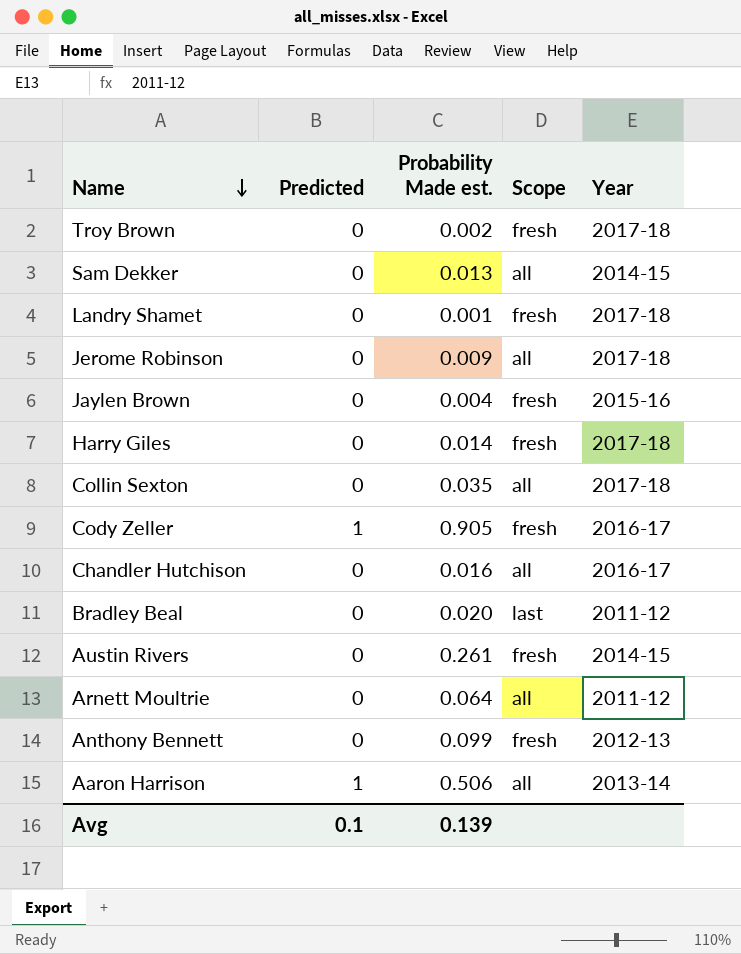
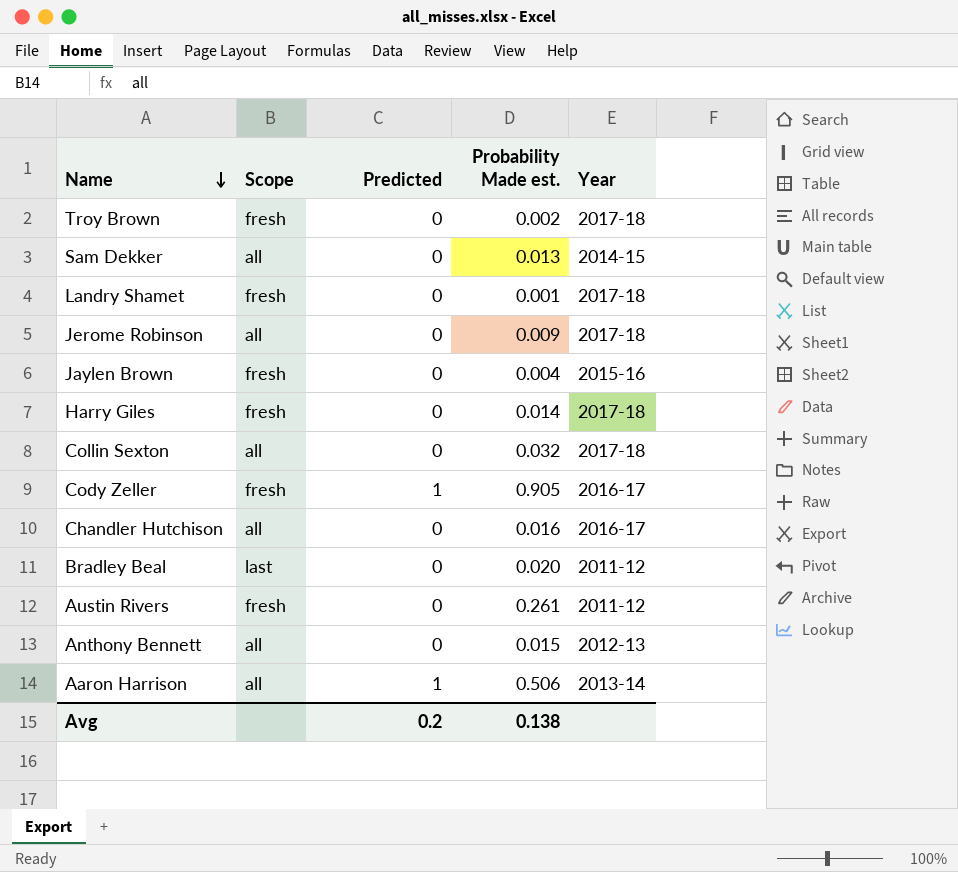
column Scope | position: 4 -> 2
row Arnett Moultrie: 0 | 0.064 | all | 2011-12 -> none
Collin Sexton | Probability Made est.: 0.035 -> 0.032
Austin Rivers | Year: 2014-15 -> 2011-12
Anthony Bennett | Scope: fresh -> all
Anthony Bennett | Probability Made est.: 0.099 -> 0.015
Avg | Predicted: 0.1 -> 0.2
Avg | Probability Made est.: 0.139 -> 0.138

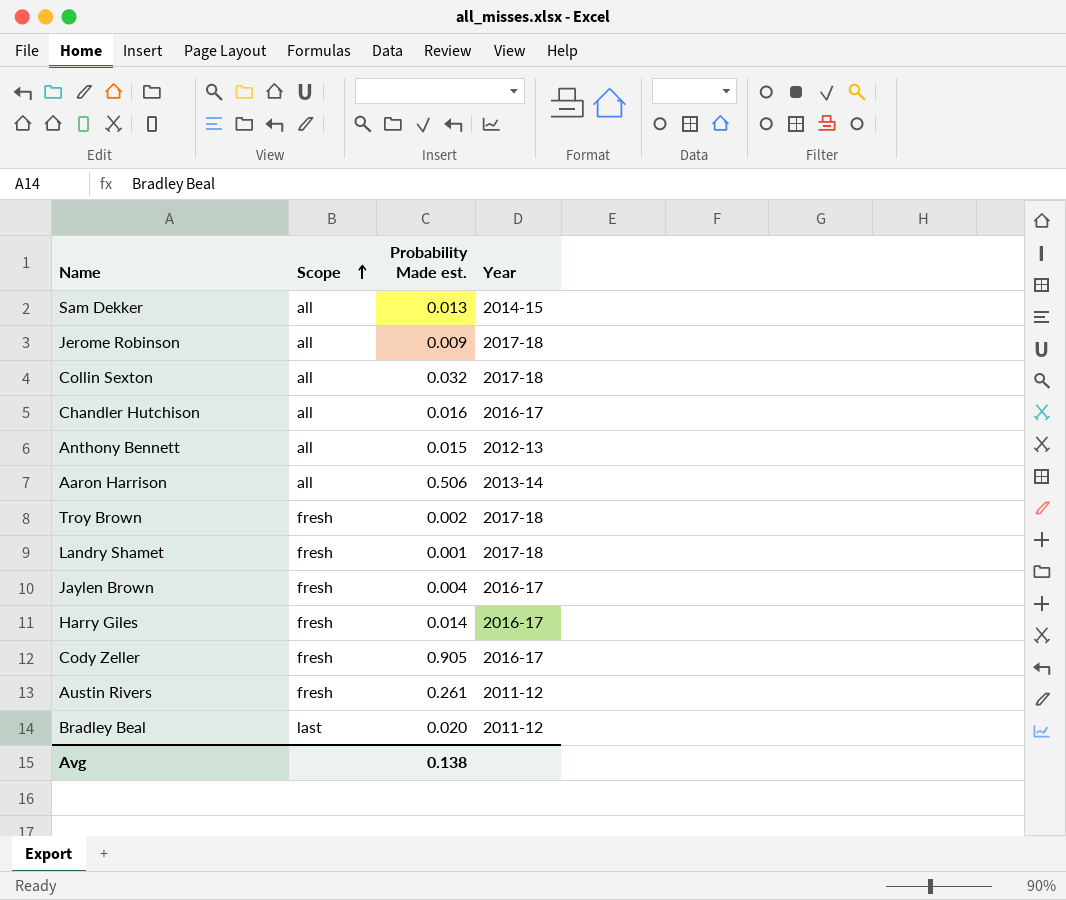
row order: Name descending -> Scope ascending
column Predicted | position: 3 -> none
Jaylen Brown | Year: 2015-16 -> 2016-17
Harry Giles | Year: 2017-18 -> 2016-17

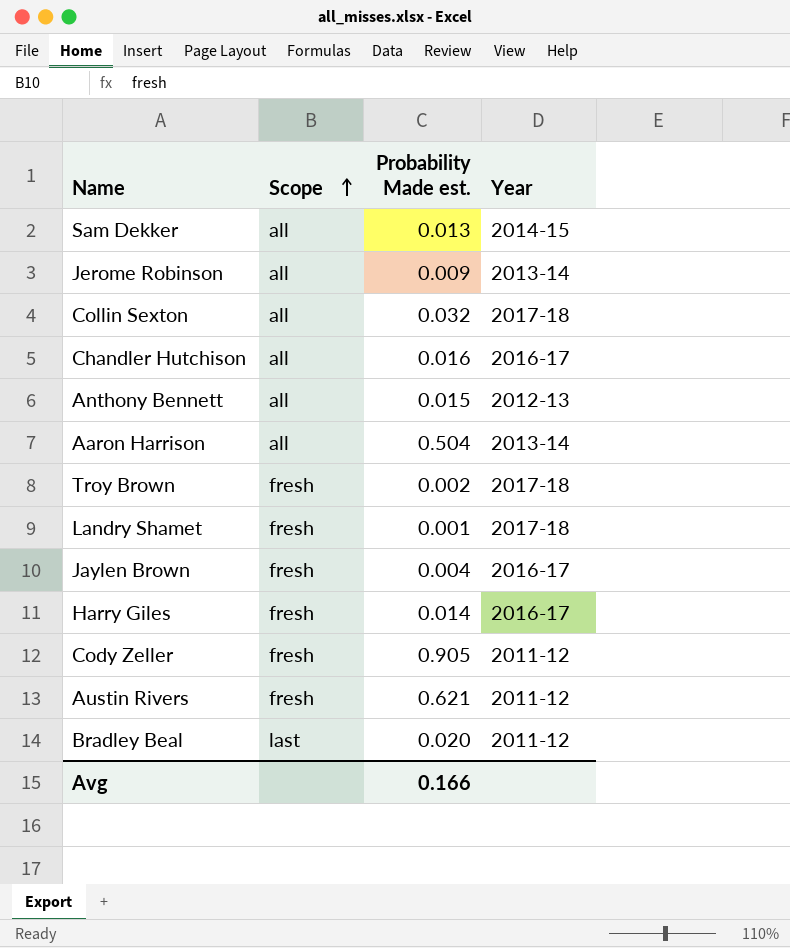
Jerome Robinson | Year: 2017-18 -> 2013-14
Aaron Harrison | Probability Made est.: 0.506 -> 0.504
Cody Zeller | Year: 2016-17 -> 2011-12
Austin Rivers | Probability Made est.: 0.261 -> 0.621
Avg | Probability Made est.: 0.138 -> 0.166

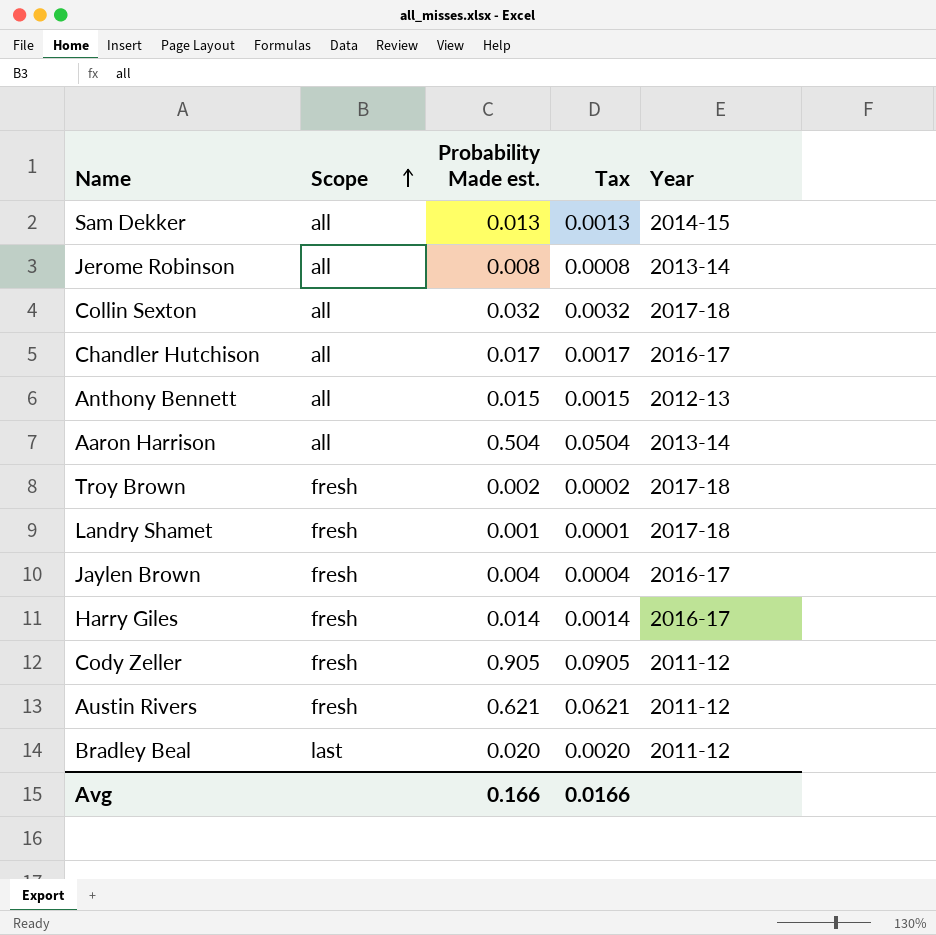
column Tax | formula: none -> [Probability Made est.] * 0.1
Jerome Robinson | Probability Made est.: 0.009 -> 0.008
Chandler Hutchison | Probability Made est.: 0.016 -> 0.017

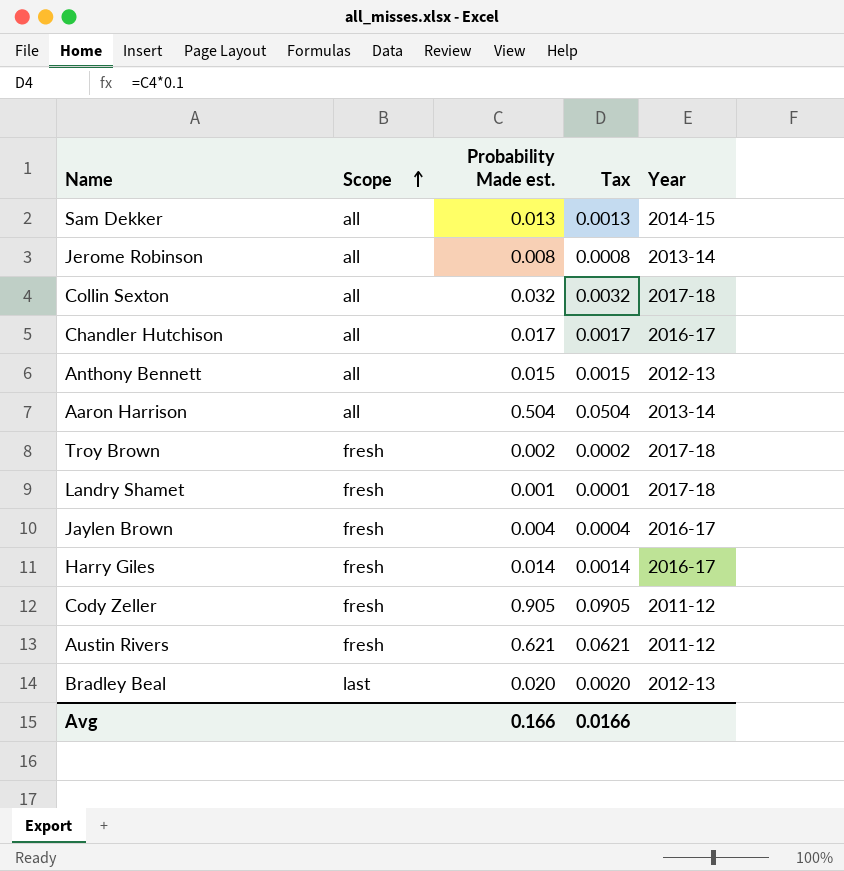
Bradley Beal | Year: 2011-12 -> 2012-13

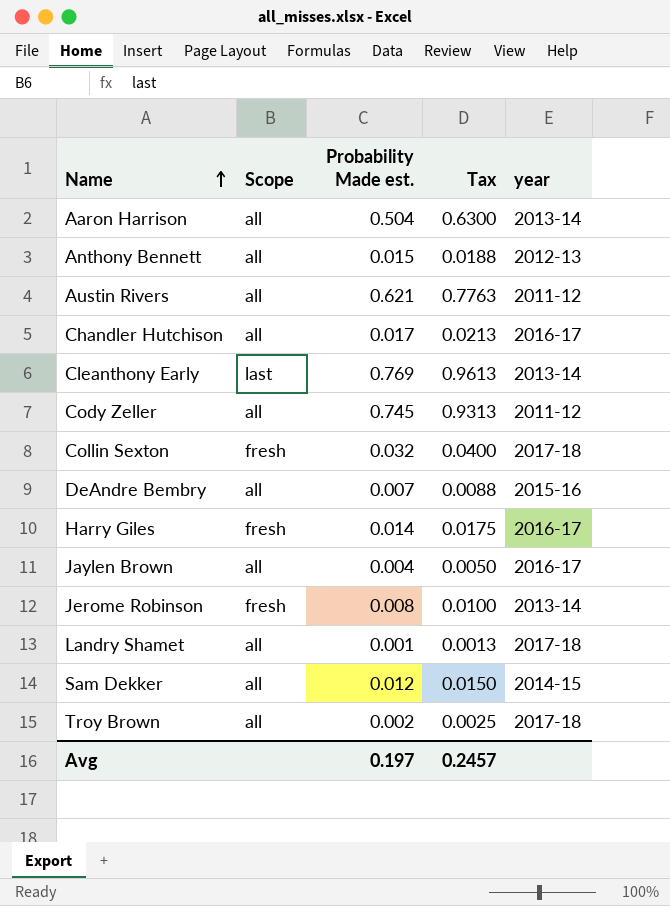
row order: Scope ascending -> Name ascending
column Tax | formula: [Probability Made est.] * 0.1 -> [Probability Made est.] * 1.25
column name: Year -> year
row Bradley Beal: last | 0.020 | 0.0020 | 2012-13 -> none
Austin Rivers | Scope: fresh -> all
row Cleanthony Early: none -> last | 0.769 | 0.9613 | 2013-14
Cody Zeller | Scope: fresh -> all
Cody Zeller | Probability Made est.: 0.905 -> 0.745
Collin Sexton | Scope: all -> fresh
row DeAndre Bembry: none -> all | 0.007 | 0.0088 | 2015-16
Jaylen Brown | Scope: fresh -> all
Jerome Robinson | Scope: all -> fresh
Landry Shamet | Scope: fresh -> all
Sam Dekker | Probability Made est.: 0.013 -> 0.012
Troy Brown | Scope: fresh -> all
Avg | Probability Made est.: 0.166 -> 0.197
Avg | Tax: 0.0166 -> 0.2457

